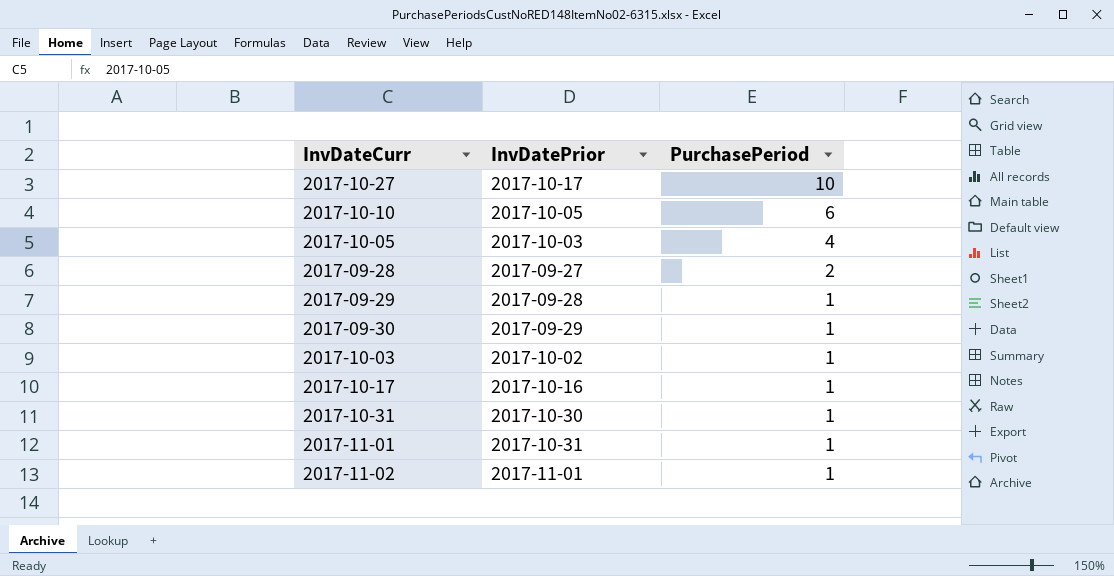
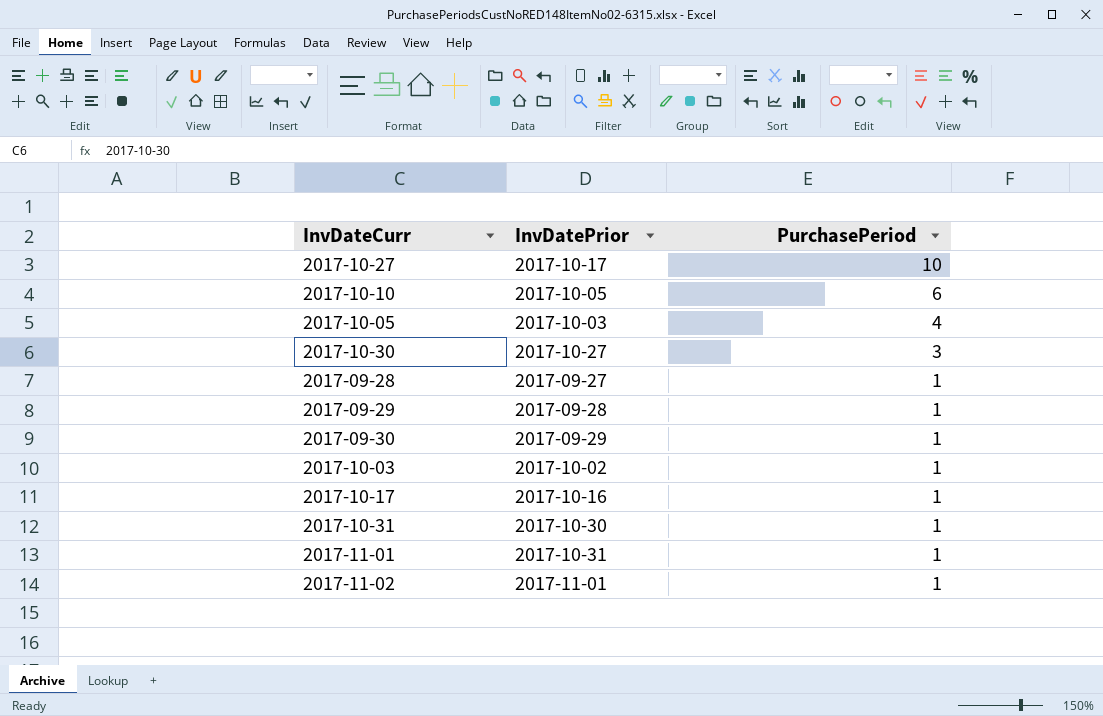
row 2017-10-30: none -> 2017-10-27 | 3
2017-09-28 | PurchasePeriod: 2 -> 1

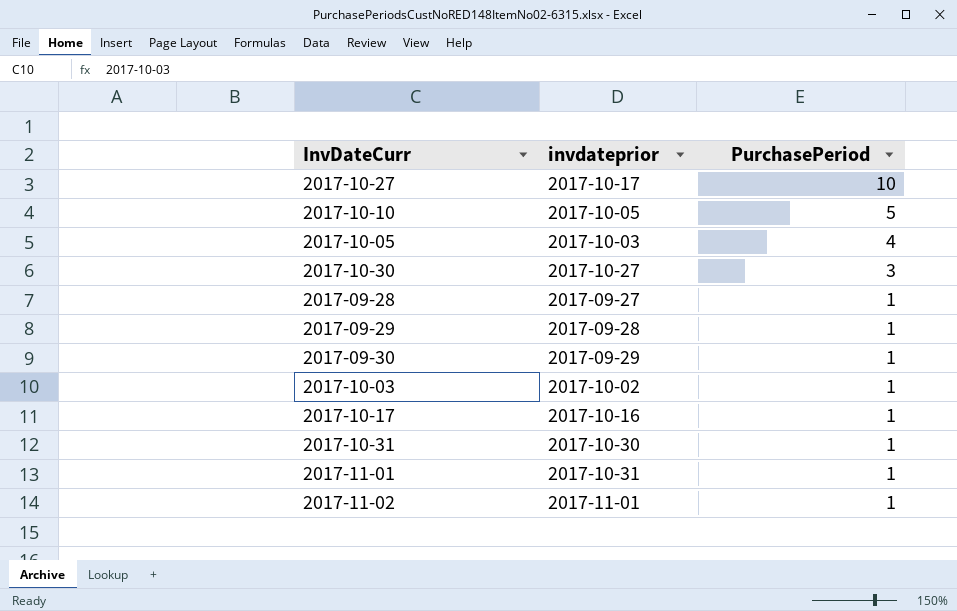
column name: InvDatePrior -> invdateprior
2017-10-10 | PurchasePeriod: 6 -> 5

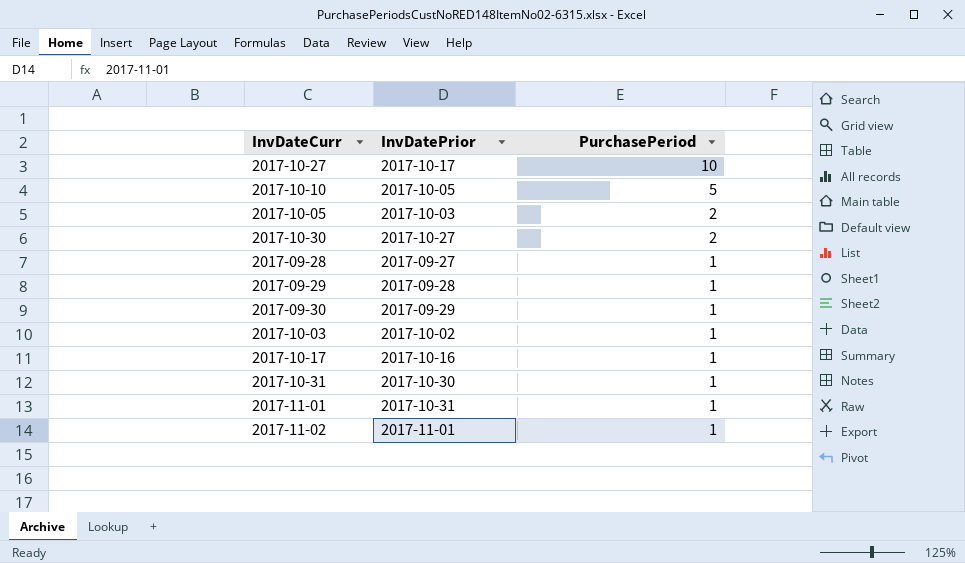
column name: invdateprior -> InvDatePrior
2017-10-05 | PurchasePeriod: 4 -> 2
2017-10-30 | PurchasePeriod: 3 -> 2

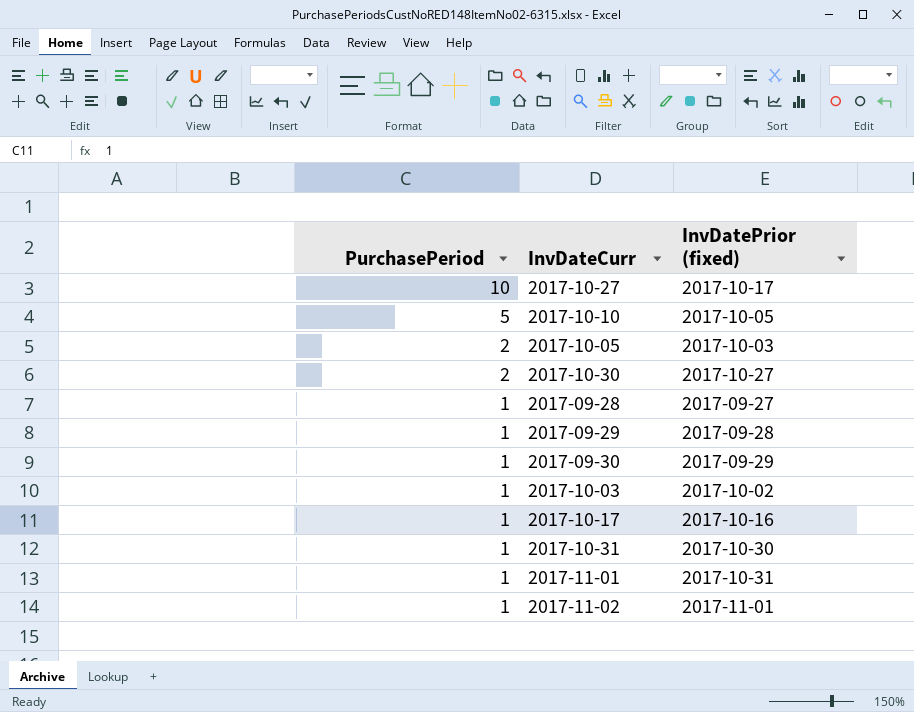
column PurchasePeriod | position: 3 -> 1
column name: InvDatePrior -> InvDatePrior (fixed)

